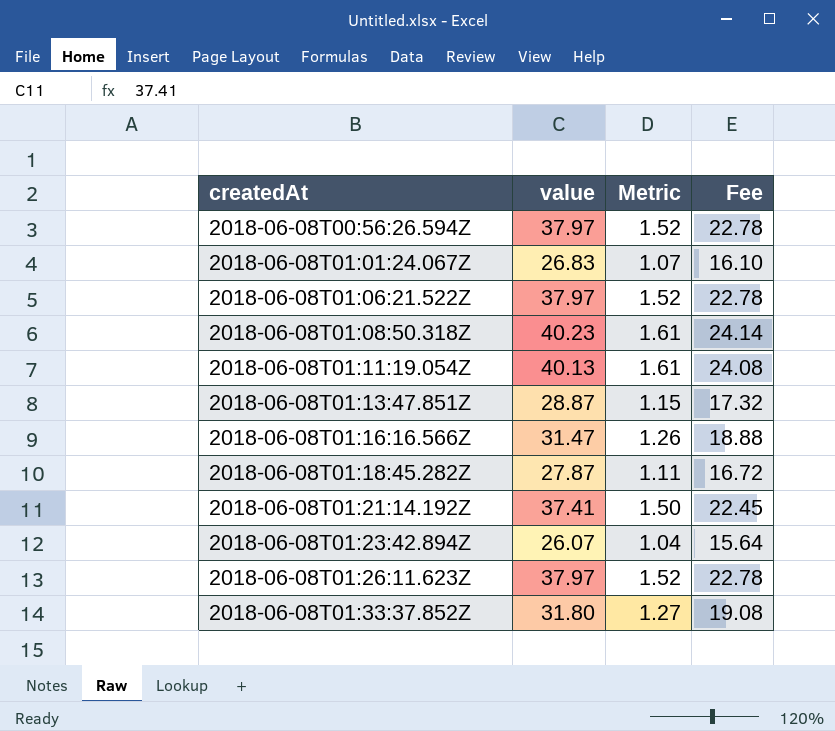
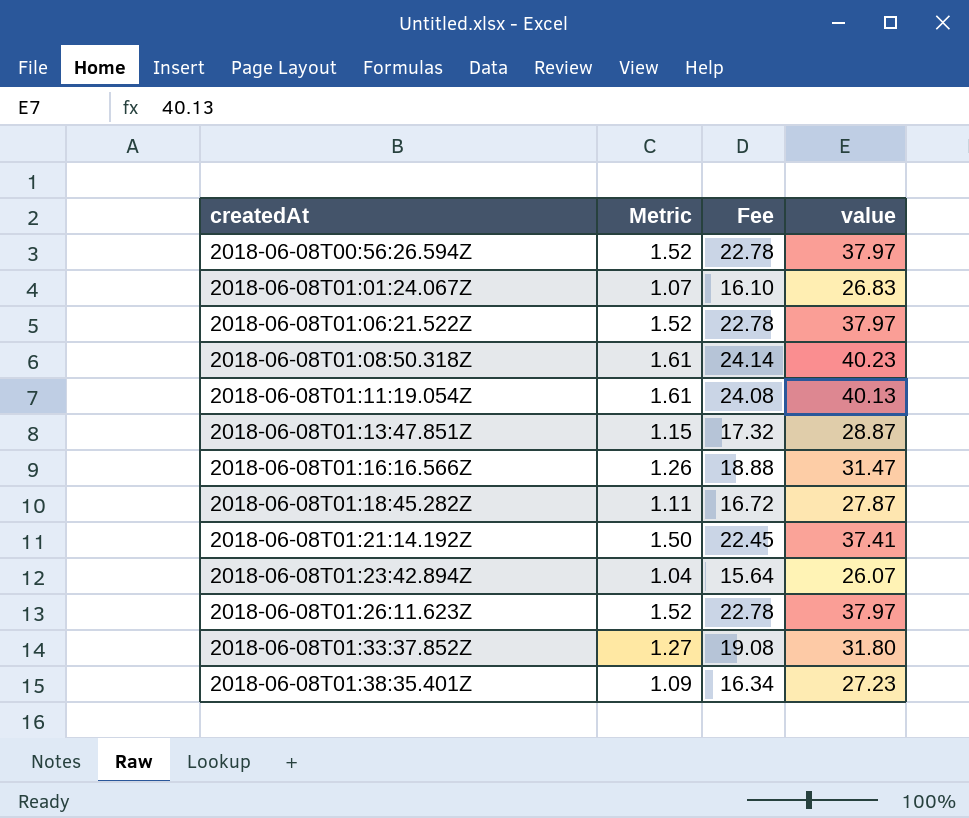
column value | position: 2 -> 4
row 2018-06-08T01:38:35.401Z: none -> 1.09 | 16.34 | 27.23

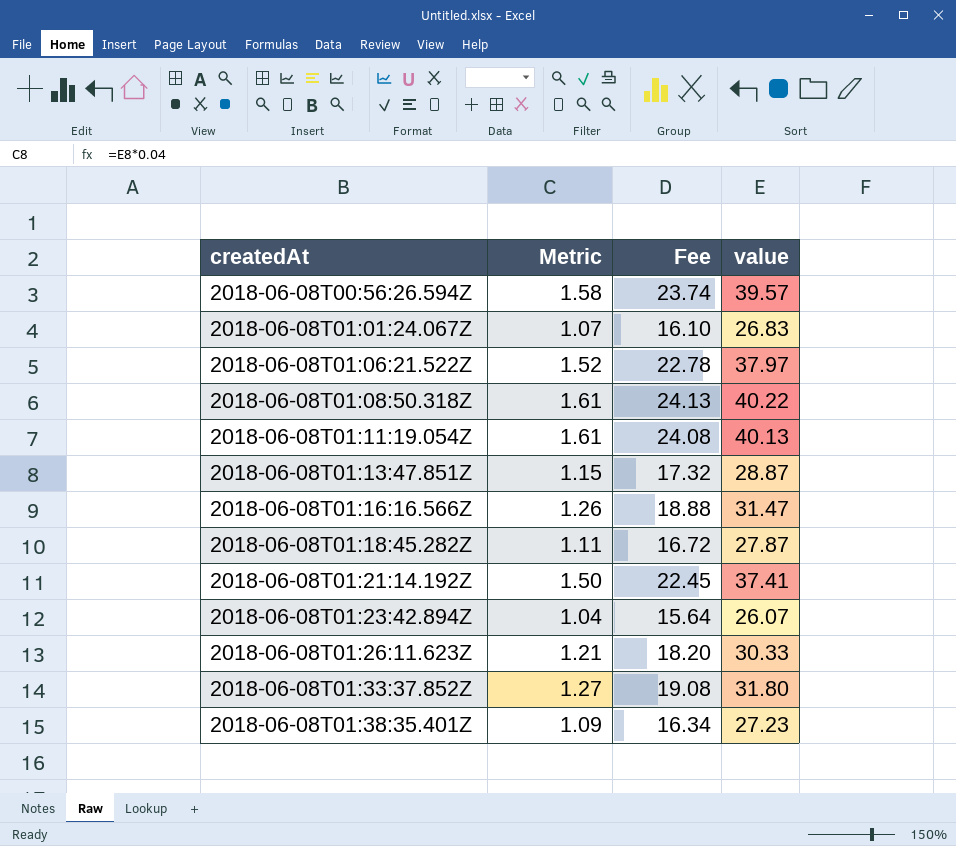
2018-06-08T00:56:26.594Z | Metric: 1.52 -> 1.58
2018-06-08T00:56:26.594Z | Fee: 22.78 -> 23.74
2018-06-08T00:56:26.594Z | value: 37.97 -> 39.57
2018-06-08T01:08:50.318Z | Fee: 24.14 -> 24.13
2018-06-08T01:08:50.318Z | value: 40.23 -> 40.22
2018-06-08T01:26:11.623Z | Metric: 1.52 -> 1.21
2018-06-08T01:26:11.623Z | Fee: 22.78 -> 18.20
2018-06-08T01:26:11.623Z | value: 37.97 -> 30.33

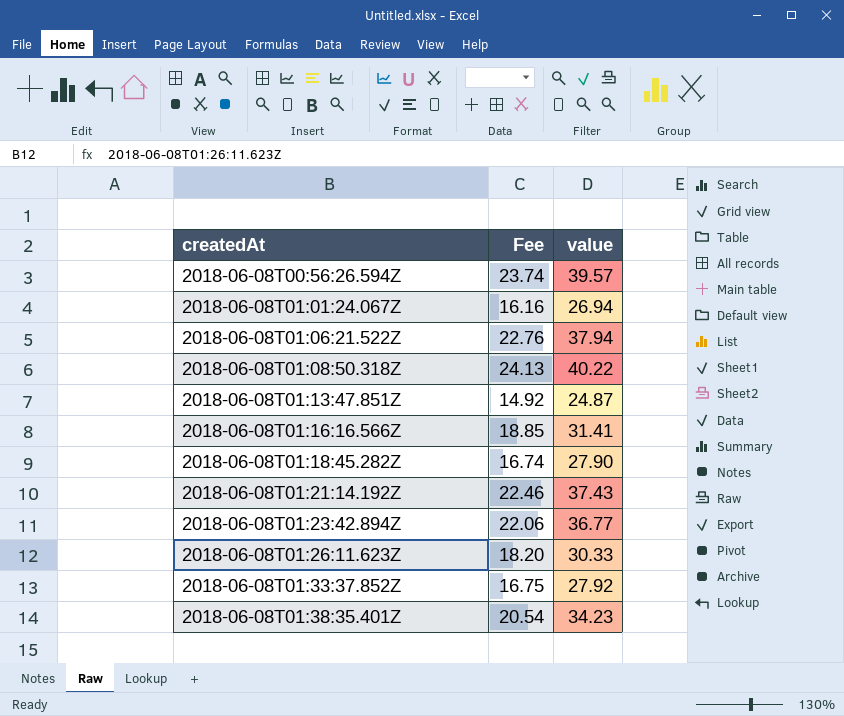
column Metric | formula: [value] * 0.04 -> none
row 2018-06-08T01:11:19.054Z: 1.61 | 24.08 | 40.13 -> none
2018-06-08T01:01:24.067Z | Fee: 16.10 -> 16.16
2018-06-08T01:01:24.067Z | value: 26.83 -> 26.94
2018-06-08T01:06:21.522Z | Fee: 22.78 -> 22.76
2018-06-08T01:06:21.522Z | value: 37.97 -> 37.94
2018-06-08T01:13:47.851Z | Fee: 17.32 -> 14.92
2018-06-08T01:13:47.851Z | value: 28.87 -> 24.87
2018-06-08T01:16:16.566Z | Fee: 18.88 -> 18.85
2018-06-08T01:16:16.566Z | value: 31.47 -> 31.41
2018-06-08T01:18:45.282Z | Fee: 16.72 -> 16.74
2018-06-08T01:18:45.282Z | value: 27.87 -> 27.90
2018-06-08T01:21:14.192Z | Fee: 22.45 -> 22.46
2018-06-08T01:21:14.192Z | value: 37.41 -> 37.43
2018-06-08T01:23:42.894Z | Fee: 15.64 -> 22.06
2018-06-08T01:23:42.894Z | value: 26.07 -> 36.77
2018-06-08T01:33:37.852Z | Fee: 19.08 -> 16.75
2018-06-08T01:33:37.852Z | value: 31.80 -> 27.92
2018-06-08T01:38:35.401Z | Fee: 16.34 -> 20.54
2018-06-08T01:38:35.401Z | value: 27.23 -> 34.23

